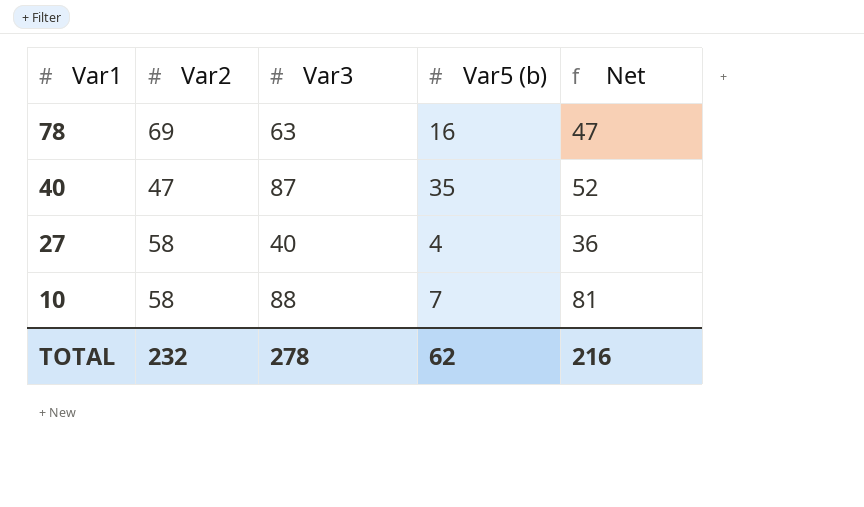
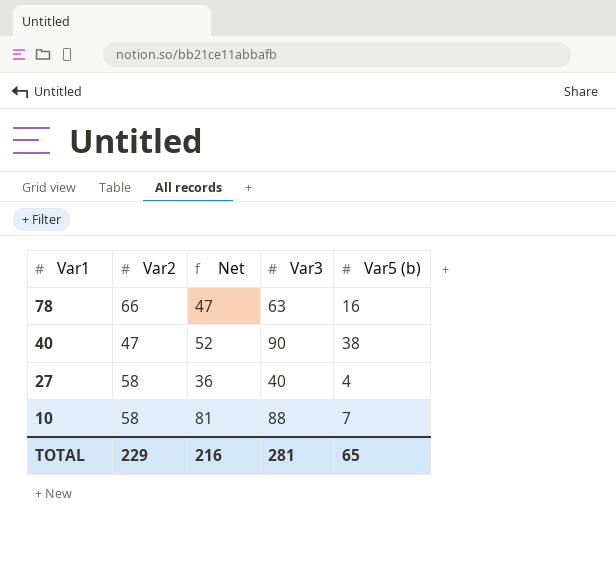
column Net | position: 5 -> 3
78 | Var2: 69 -> 66
40 | Var3: 87 -> 90
40 | Var5 (b): 35 -> 38
TOTAL | Var2: 232 -> 229
TOTAL | Var3: 278 -> 281
TOTAL | Var5 (b): 62 -> 65

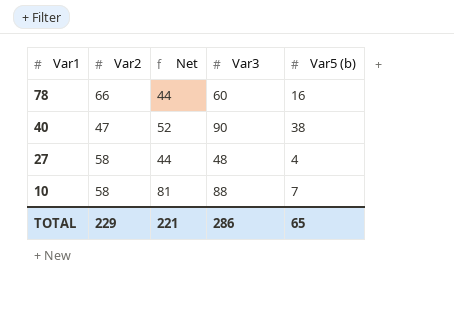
78 | Net: 47 -> 44
78 | Var3: 63 -> 60
27 | Net: 36 -> 44
27 | Var3: 40 -> 48
TOTAL | Net: 216 -> 221
TOTAL | Var3: 281 -> 286

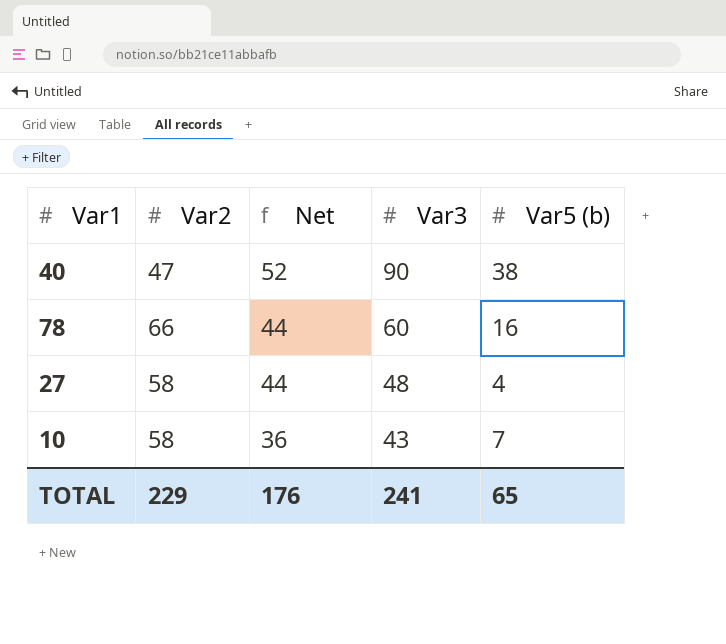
row order: Var1 descending -> Net descending
10 | Net: 81 -> 36
10 | Var3: 88 -> 43
TOTAL | Net: 221 -> 176
TOTAL | Var3: 286 -> 241

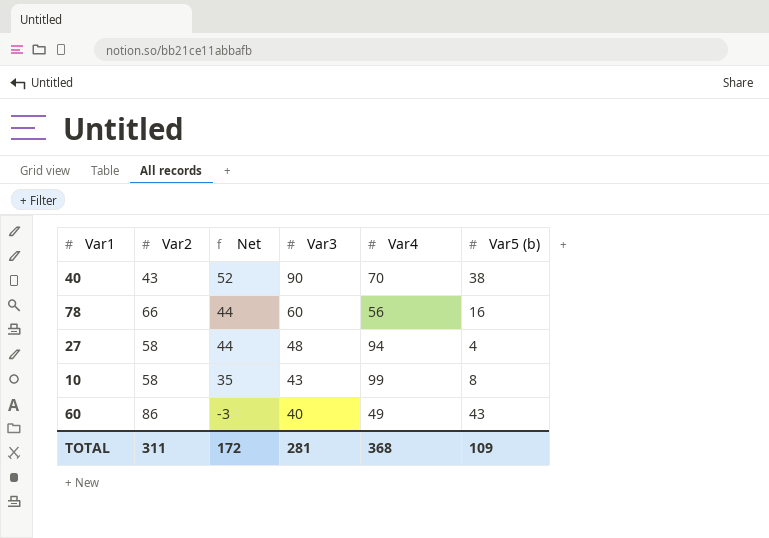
column Var4 | position: none -> 5
40 | Var2: 47 -> 43
10 | Net: 36 -> 35
10 | Var5 (b): 7 -> 8
row 60: none -> 86 | -3 | 40 | 49 | 43
TOTAL | Var2: 229 -> 311
TOTAL | Net: 176 -> 172
TOTAL | Var3: 241 -> 281
TOTAL | Var5 (b): 65 -> 109

